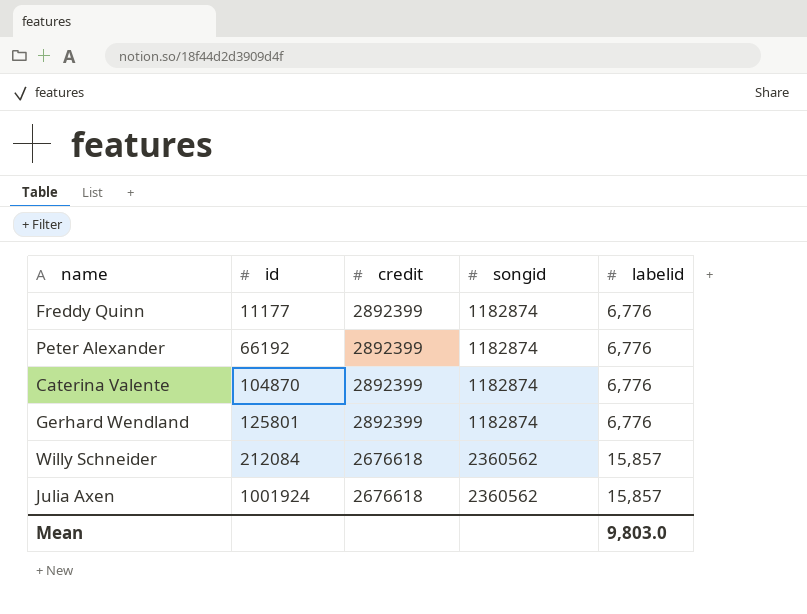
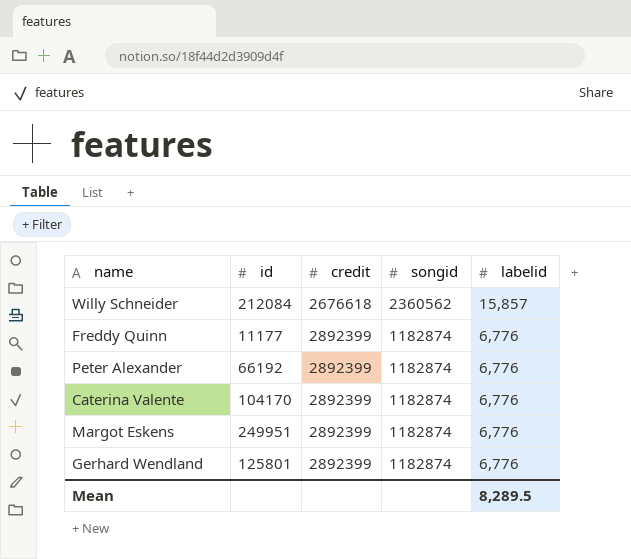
row order: id ascending -> credit ascending
row Julia Axen: 1001924 | 2676618 | 2360562 | 15,857 -> none
Caterina Valente | id: 104870 -> 104170
row Margot Eskens: none -> 249951 | 2892399 | 1182874 | 6,776
Mean | labelid: 9,803.0 -> 8,289.5

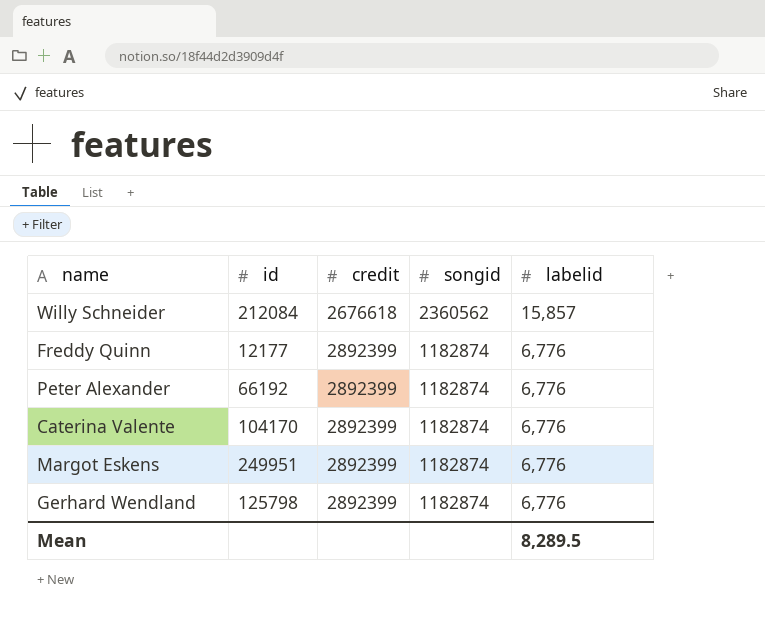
Freddy Quinn | id: 11177 -> 12177
Gerhard Wendland | id: 125801 -> 125798

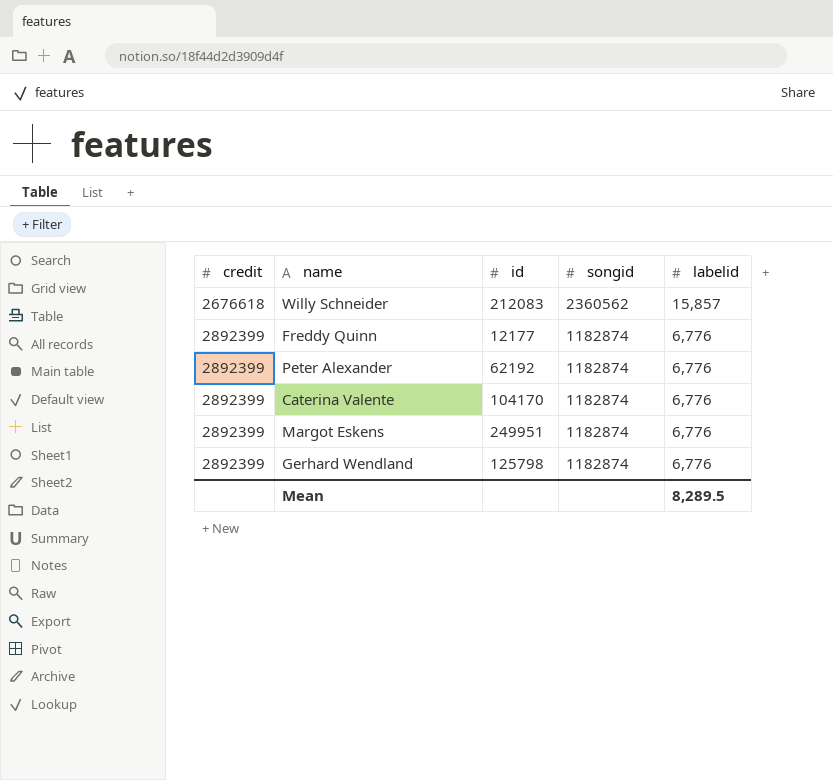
column credit | position: 3 -> 1
Willy Schneider | id: 212084 -> 212083
Peter Alexander | id: 66192 -> 62192

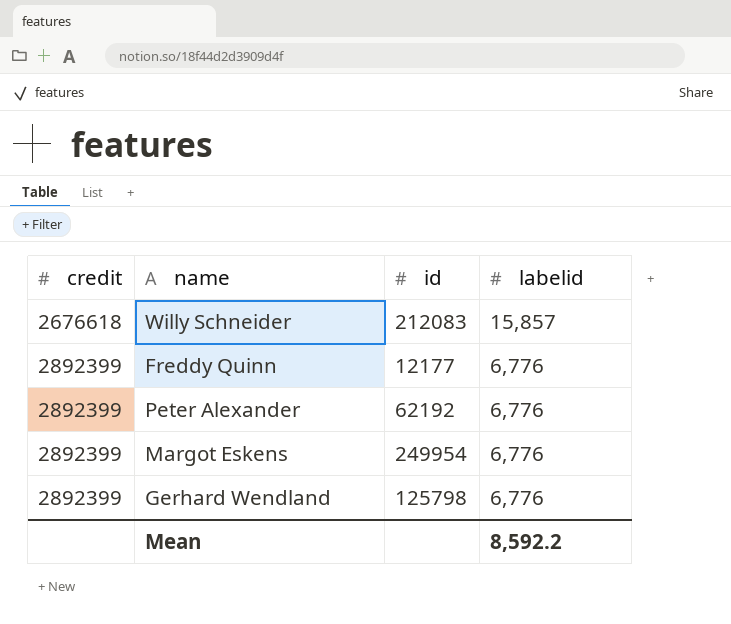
column songid | position: 4 -> none
row Caterina Valente: 2892399 | 104170 | 1182874 | 6,776 -> none
Margot Eskens | id: 249951 -> 249954
Mean | labelid: 8,289.5 -> 8,592.2

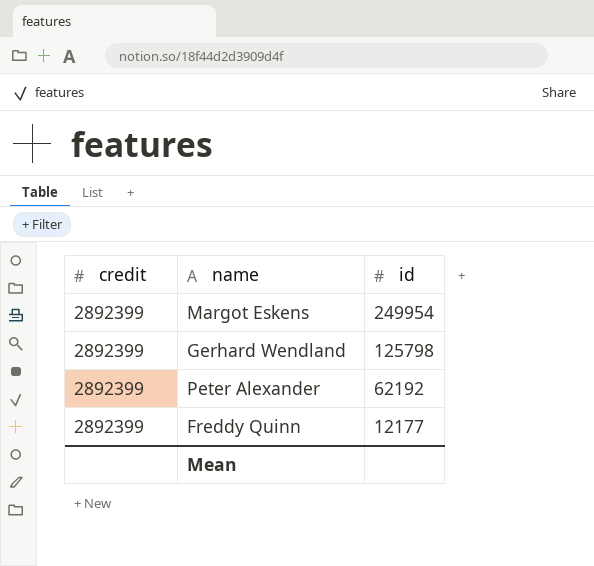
row order: credit ascending -> id descending
column labelid | position: 4 -> none
row Willy Schneider: 2676618 | 212083 | 15,857 -> none

